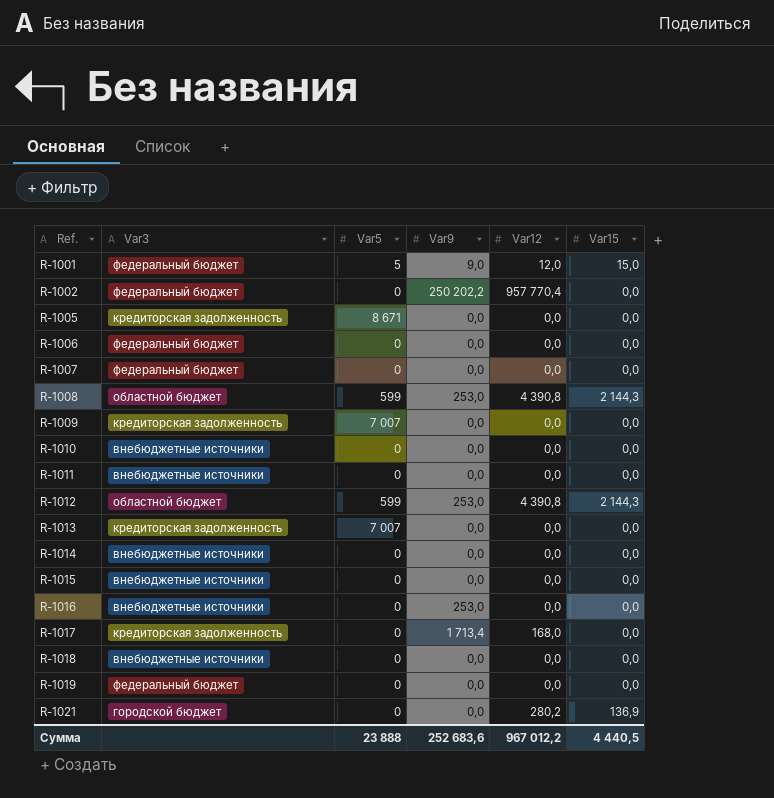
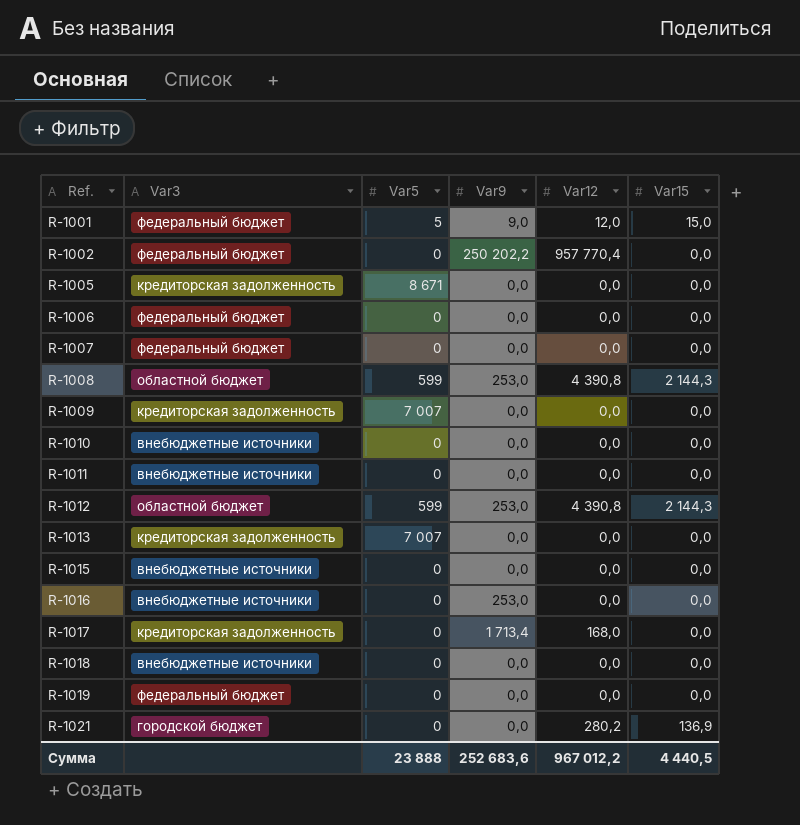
row R-1014: внебюджетные источники | 0 | 0,0 | 0,0 | 0,0 -> none

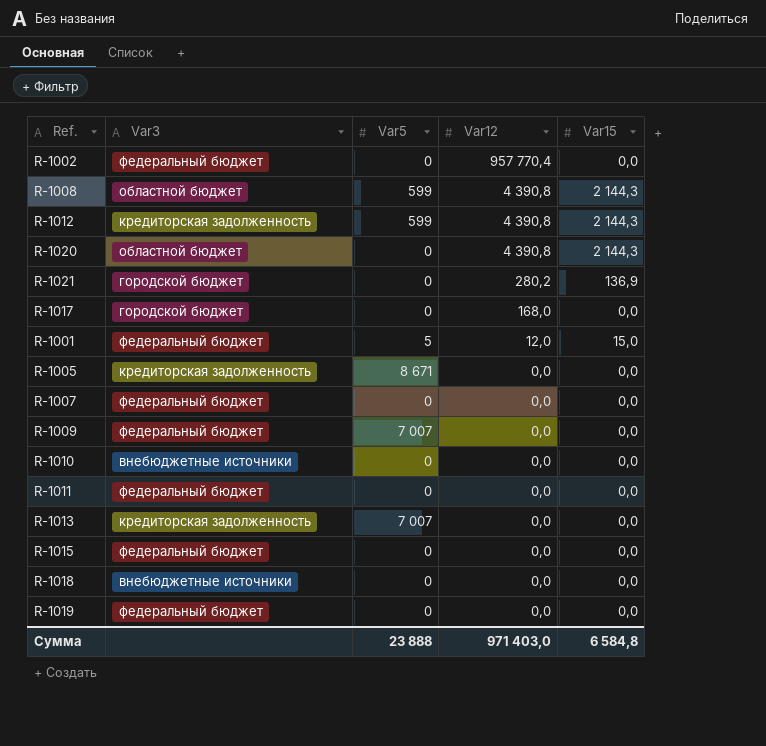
row order: Ref. ascending -> Var12 descending
column Var9 | position: 4 -> none
row R-1006: федеральный бюджет | 0 | 0,0 | 0,0 | 0,0 -> none
row R-1016: внебюджетные источники | 0 | 253,0 | 0,0 | 0,0 -> none
R-1012 | Var3: областной бюджет -> кредиторская задолженность
row R-1020: none -> областной бюджет | 0 | 4 390,8 | 2 144,3
R-1017 | Var3: кредиторская задолженность -> городской бюджет
R-1009 | Var3: кредиторская задолженность -> федеральный бюджет
R-1011 | Var3: внебюджетные источники -> федеральный бюджет
R-1015 | Var3: внебюджетные источники -> федеральный бюджет
Сумма | Var12: 967 012,2 -> 971 403,0
Сумма | Var15: 4 440,5 -> 6 584,8

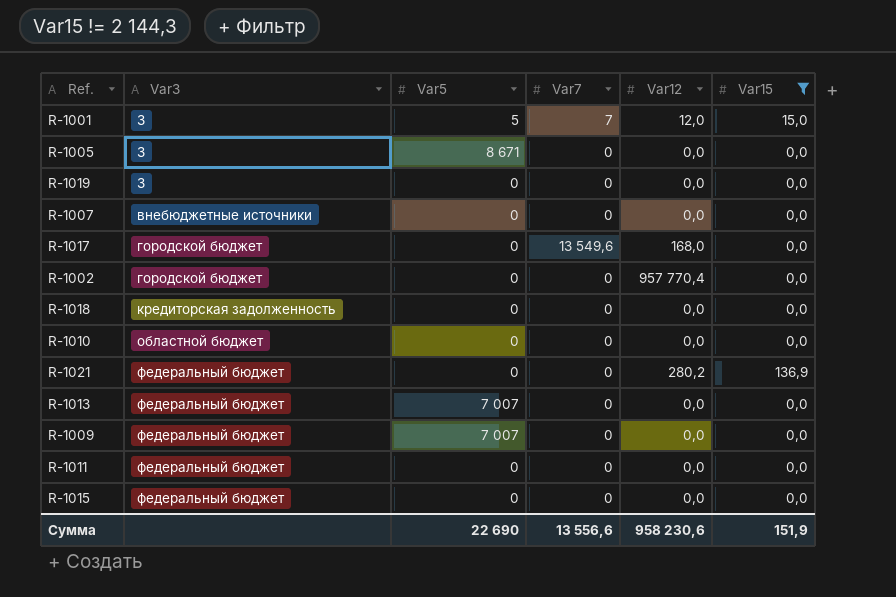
filter: none -> Var15 != 2 144,3
row order: Var12 descending -> Var3 ascending
column Var7 | position: none -> 4
R-1001 | Var3: федеральный бюджет -> 3
R-1005 | Var3: кредиторская задолженность -> 3
R-1019 | Var3: федеральный бюджет -> 3
R-1007 | Var3: федеральный бюджет -> внебюджетные источники
R-1002 | Var3: федеральный бюджет -> городской бюджет
R-1018 | Var3: внебюджетные источники -> кредиторская задолженность
R-1010 | Var3: внебюджетные источники -> областной бюджет
R-1021 | Var3: городской бюджет -> федеральный бюджет
R-1013 | Var3: кредиторская задолженность -> федеральный бюджет
Сумма | Var5: 23 888 -> 22 690
Сумма | Var12: 971 403,0 -> 958 230,6
Сумма | Var15: 6 584,8 -> 151,9

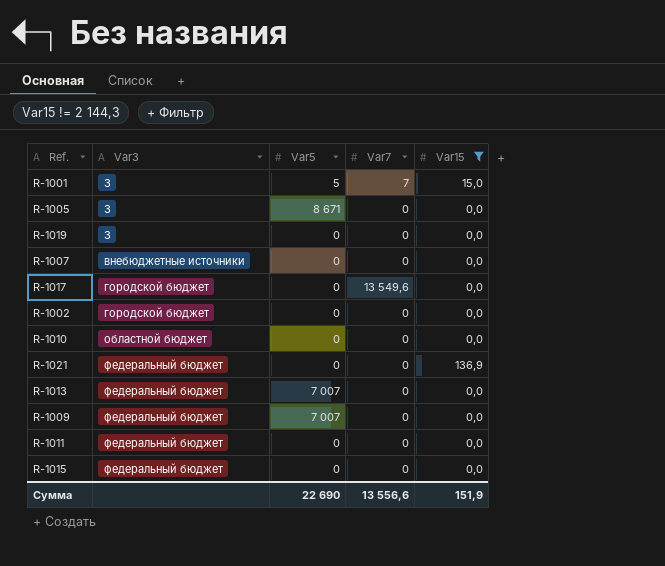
column Var12 | position: 5 -> none
row R-1018: кредиторская задолженность | 0 | 0 | 0,0 | 0,0 -> none

